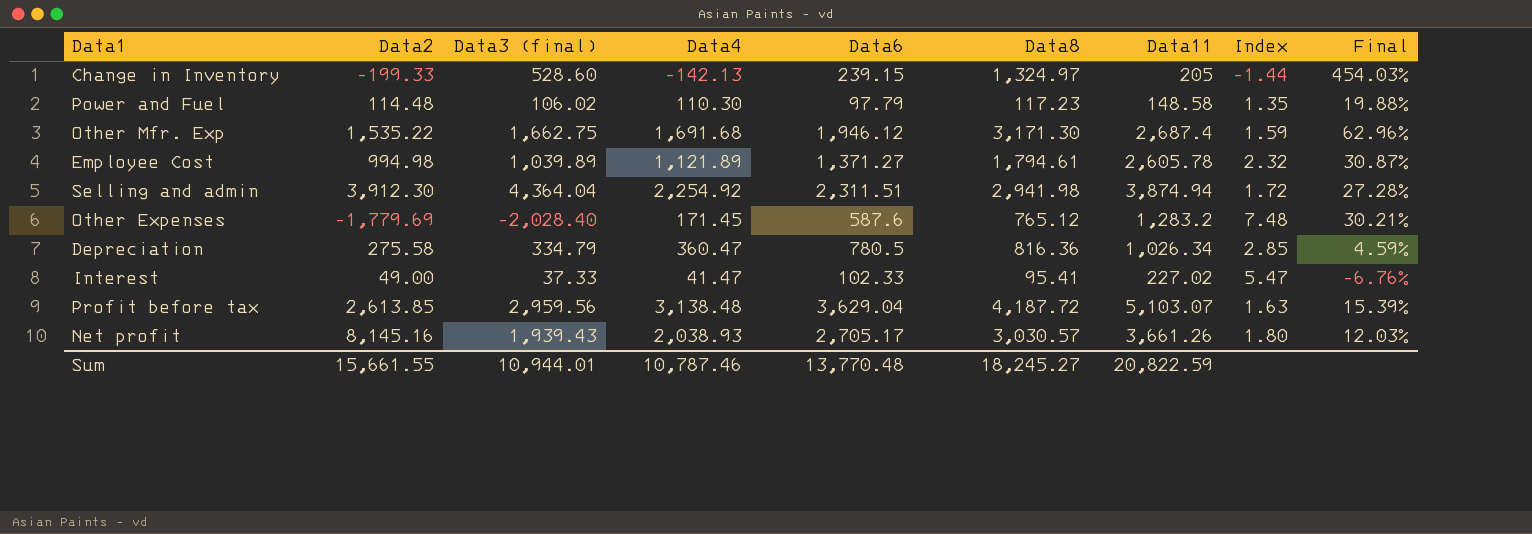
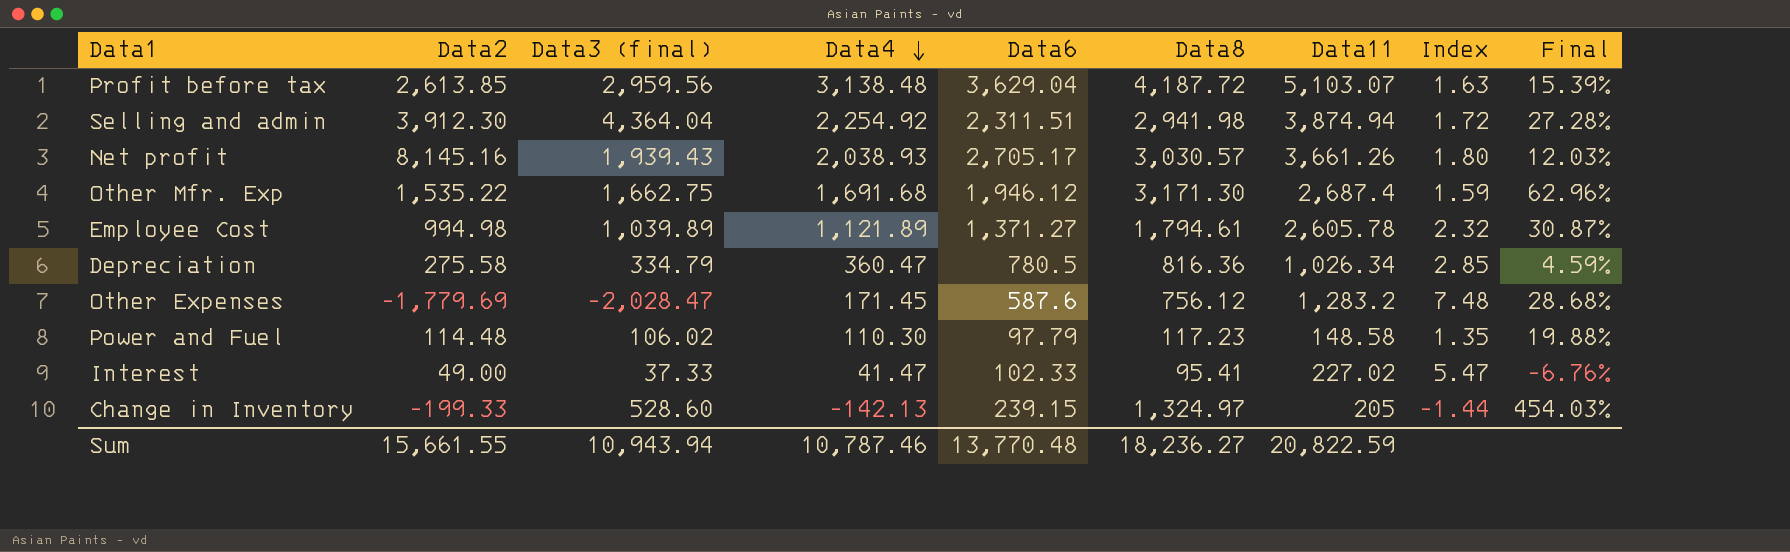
row order: none -> Data4 descending
Other Expenses | Data3 (final): -2,028.40 -> -2,028.47
Other Expenses | Data8: 765.12 -> 756.12
Other Expenses | Final: 30.21% -> 28.68%
Sum | Data3 (final): 10,944.01 -> 10,943.94
Sum | Data8: 18,245.27 -> 18,236.27

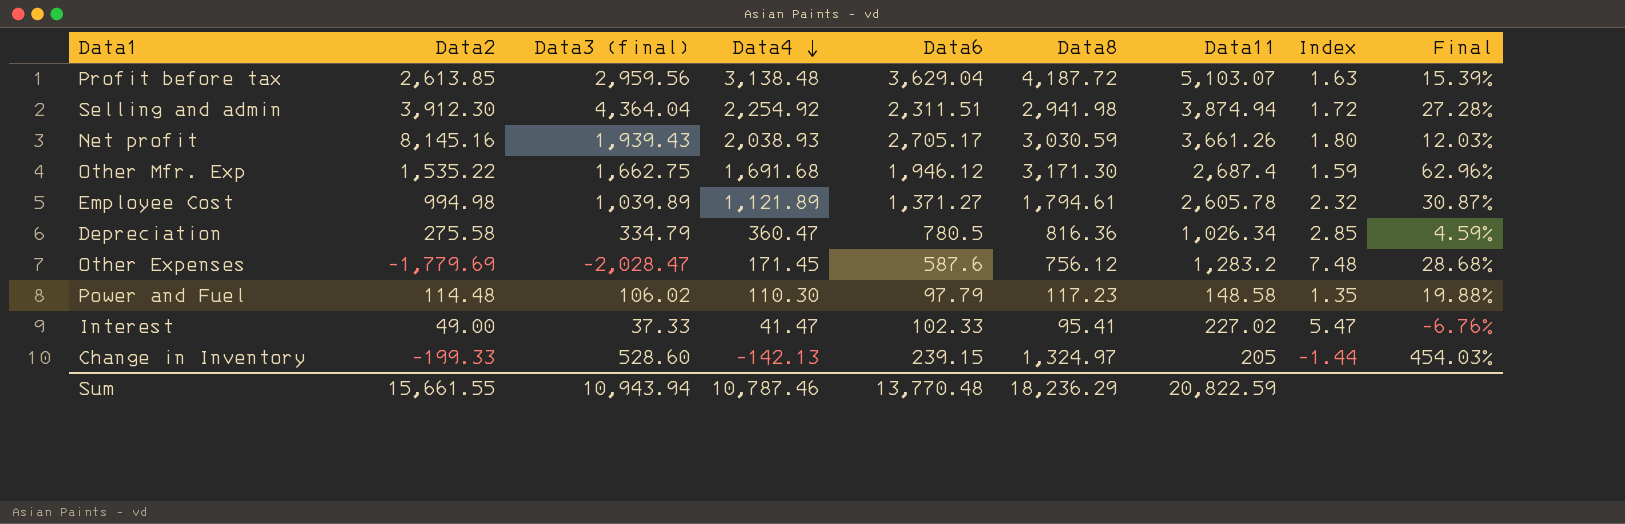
Net profit | Data8: 3,030.57 -> 3,030.59
Sum | Data8: 18,236.27 -> 18,236.29

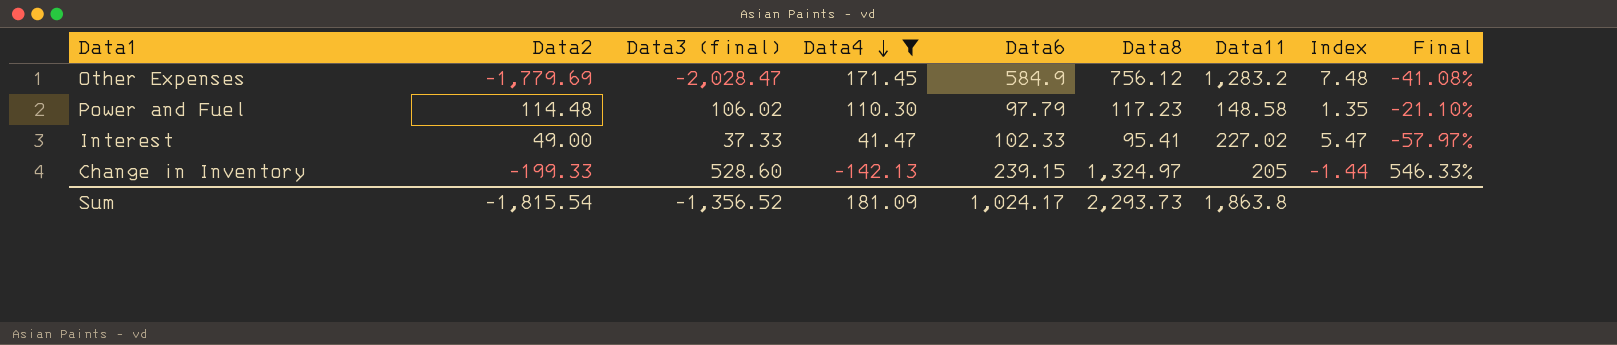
filter: none -> Data4 <= 171.45
column Final | formula: ([Data8] - [Data6]) / [Data6] -> ([Data8] - [Data11]) / [Data11]
Other Expenses | Data6: 587.6 -> 584.9
Sum | Data2: 15,661.55 -> -1,815.54
Sum | Data3 (final): 10,943.94 -> -1,356.52
Sum | Data4: 10,787.46 -> 181.09
Sum | Data6: 13,770.48 -> 1,024.17
Sum | Data8: 18,236.29 -> 2,293.73
Sum | Data11: 20,822.59 -> 1,863.8

